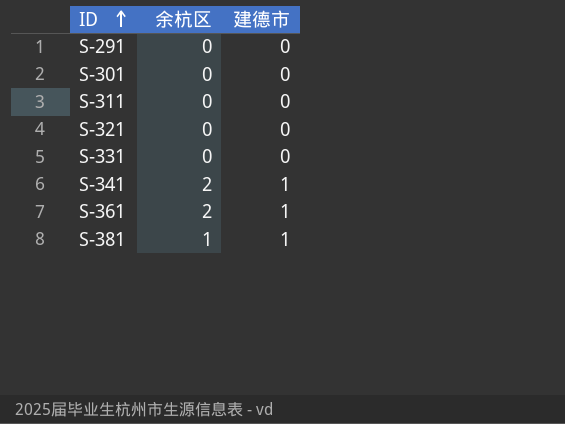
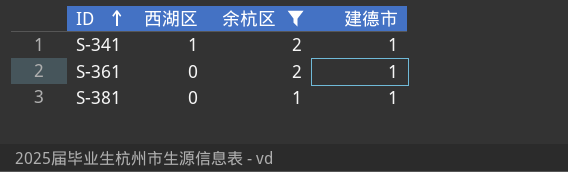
filter: none -> 余杭区 != 0
column 西湖区 | position: none -> 2

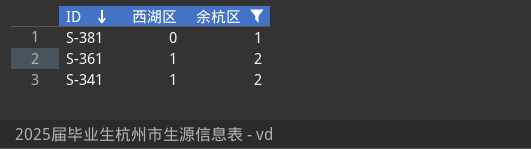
row order: ID ascending -> ID descending
column 建德市 | position: 4 -> none
S-361 | 西湖区: 0 -> 1

